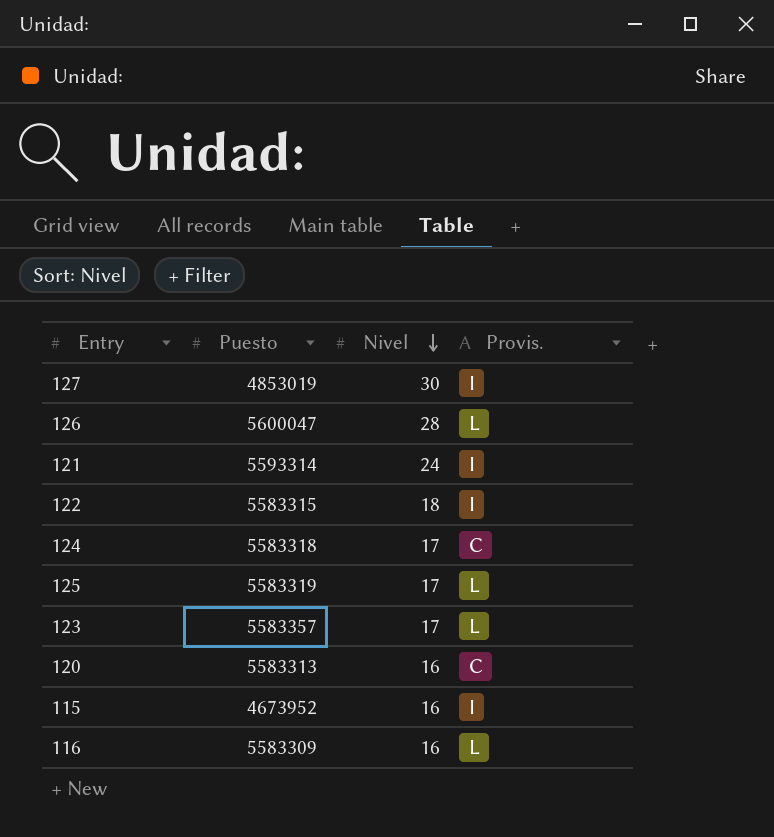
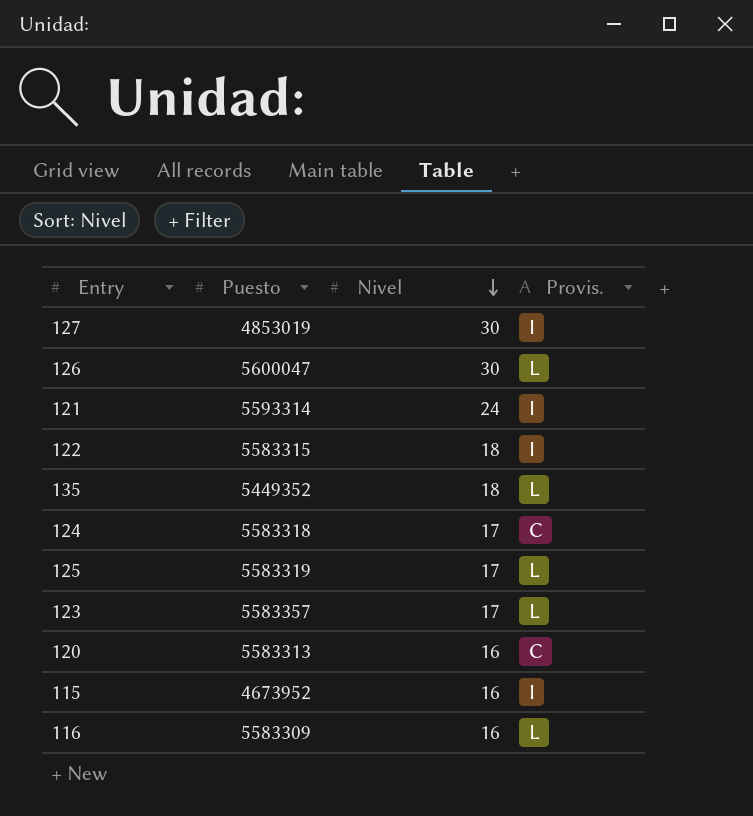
126 | Nivel: 28 -> 30
row 135: none -> 5449352 | 18 | L

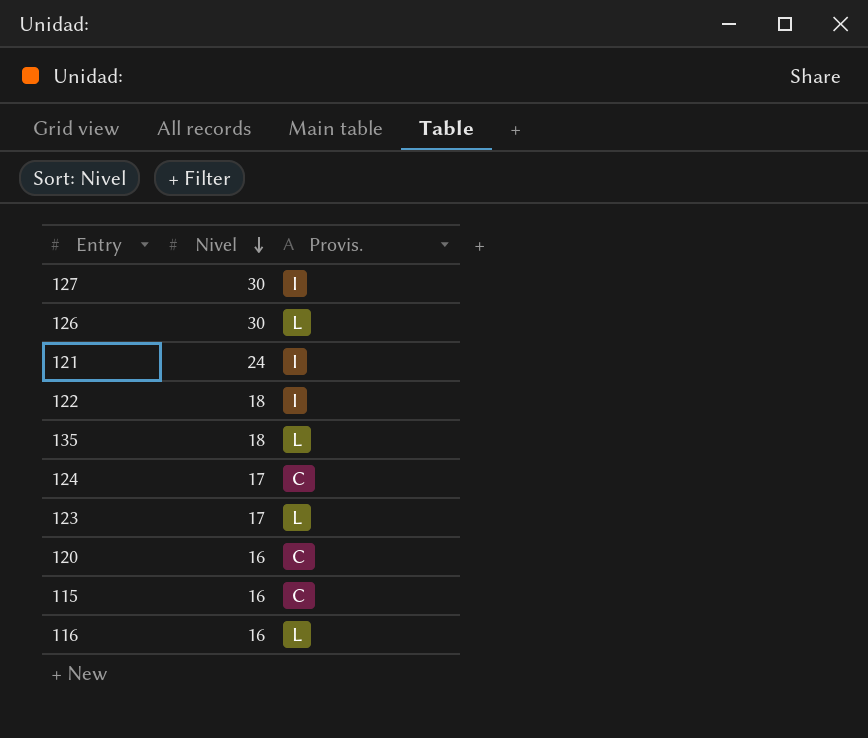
column Puesto | position: 2 -> none
row 125: 5583319 | 17 | L -> none
115 | Provis.: I -> C

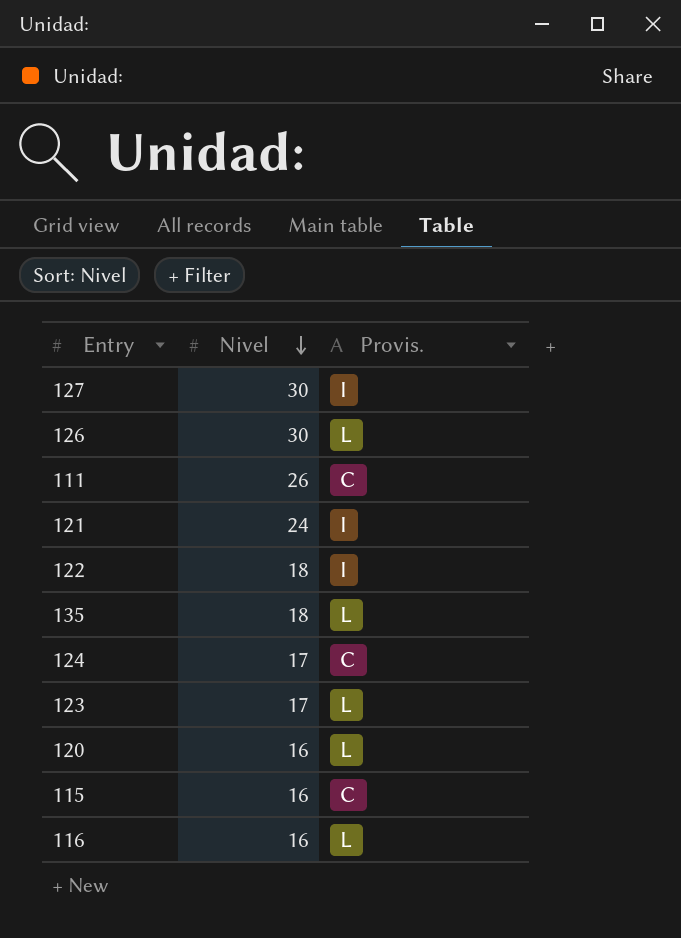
row 111: none -> 26 | C
120 | Provis.: C -> L

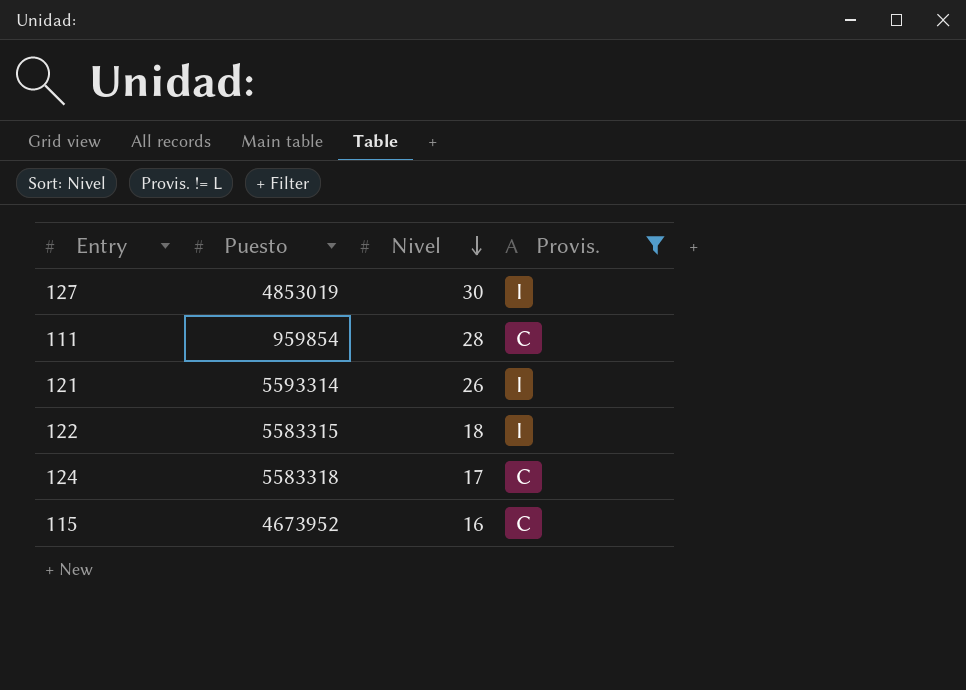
filter: none -> Provis. != L
column Puesto | position: none -> 2
111 | Nivel: 26 -> 28
121 | Nivel: 24 -> 26

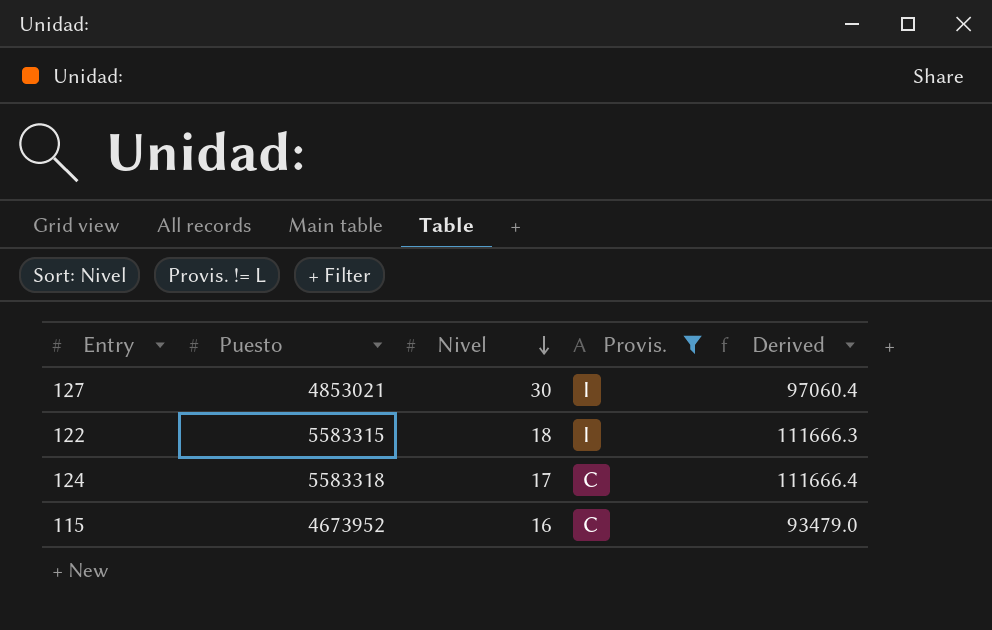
column Derived | formula: none -> [Puesto] * 0.02
row 111: 959854 | 28 | C -> none
row 121: 5593314 | 26 | I -> none
127 | Puesto: 4853019 -> 4853021

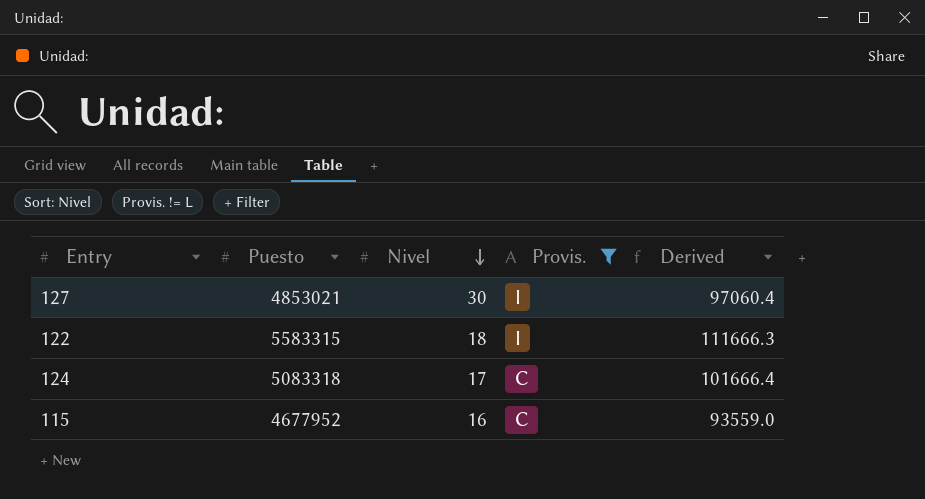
124 | Puesto: 5583318 -> 5083318
124 | Derived: 111666.4 -> 101666.4
115 | Puesto: 4673952 -> 4677952
115 | Derived: 93479.0 -> 93559.0

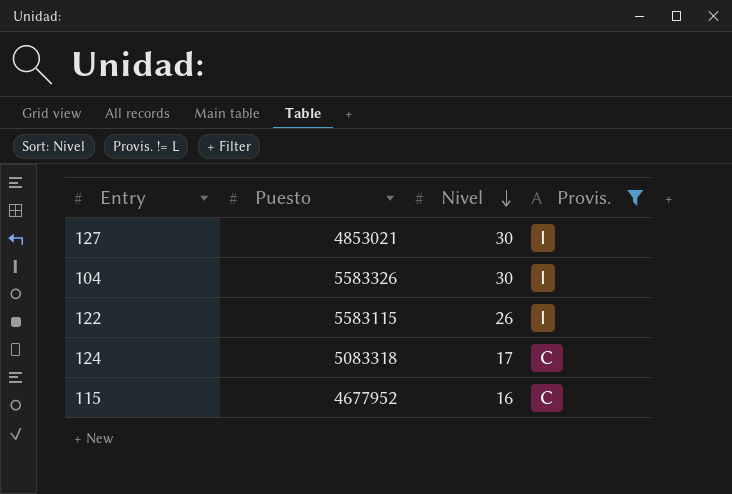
column Derived | formula: [Puesto] * 0.02 -> none
row 104: none -> 5583326 | 30 | I
122 | Puesto: 5583315 -> 5583115
122 | Nivel: 18 -> 26

